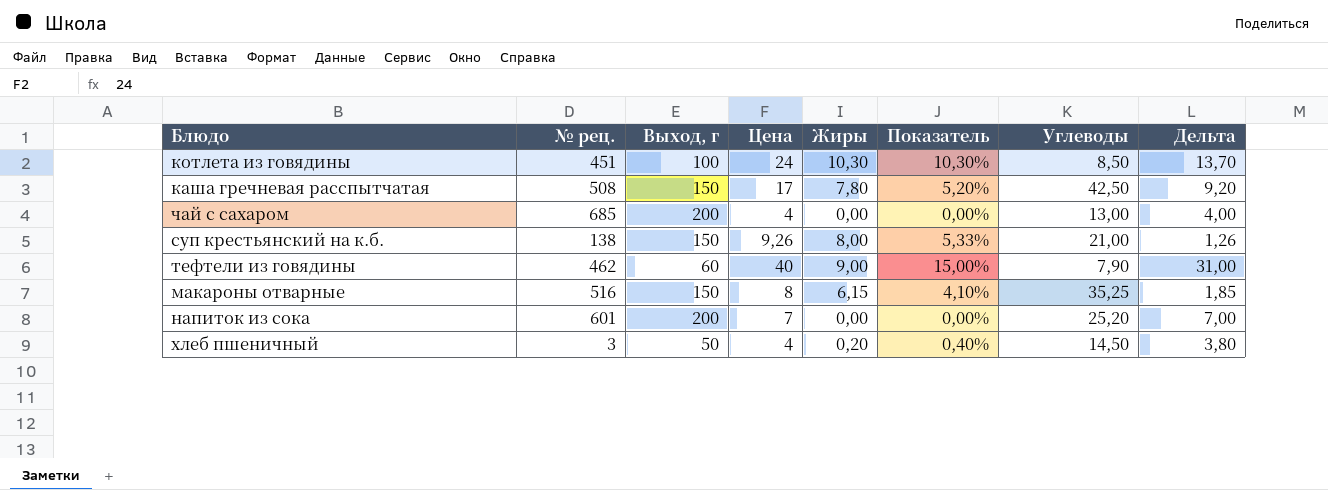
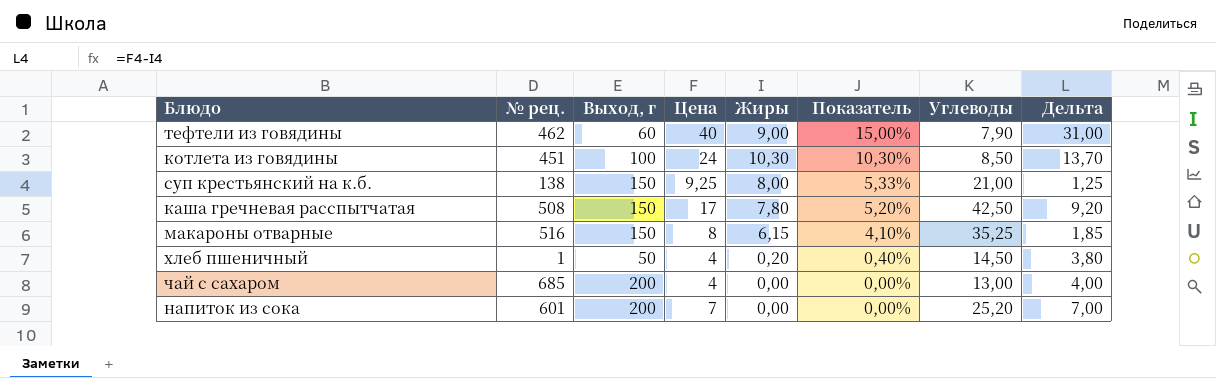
row order: none -> Показатель descending
суп крестьянский на к.б. | Цена: 9,26 -> 9,25
суп крестьянский на к.б. | Дельта: 1,26 -> 1,25
хлеб пшеничный | № рец.: 3 -> 1

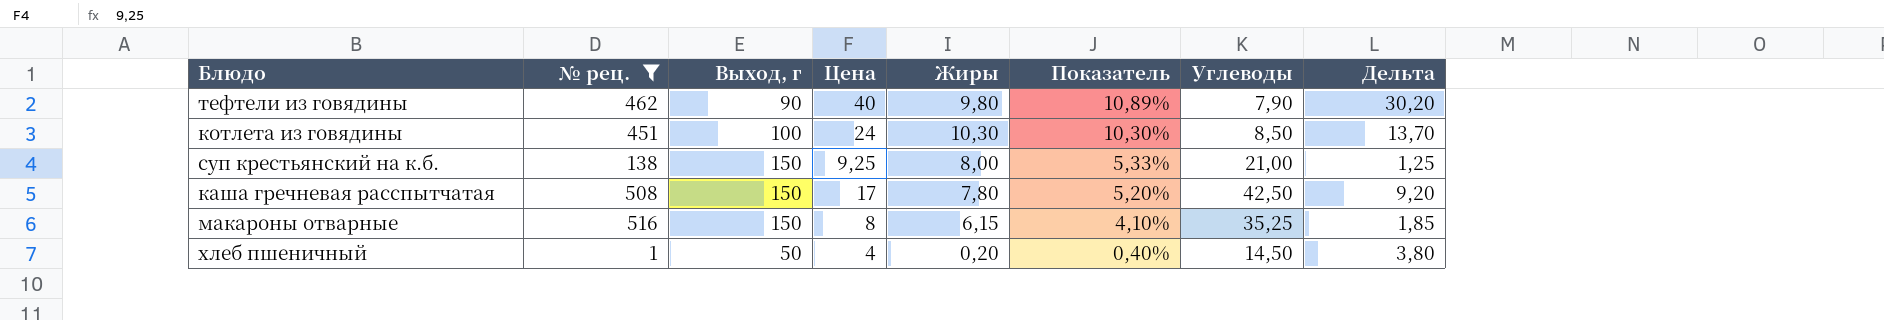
filter: none -> № рец. <= 516
тефтели из говядины | Выход, г: 60 -> 90
тефтели из говядины | Жиры: 9,00 -> 9,80
тефтели из говядины | Показатель: 15,00% -> 10,89%
тефтели из говядины | Дельта: 31,00 -> 30,20

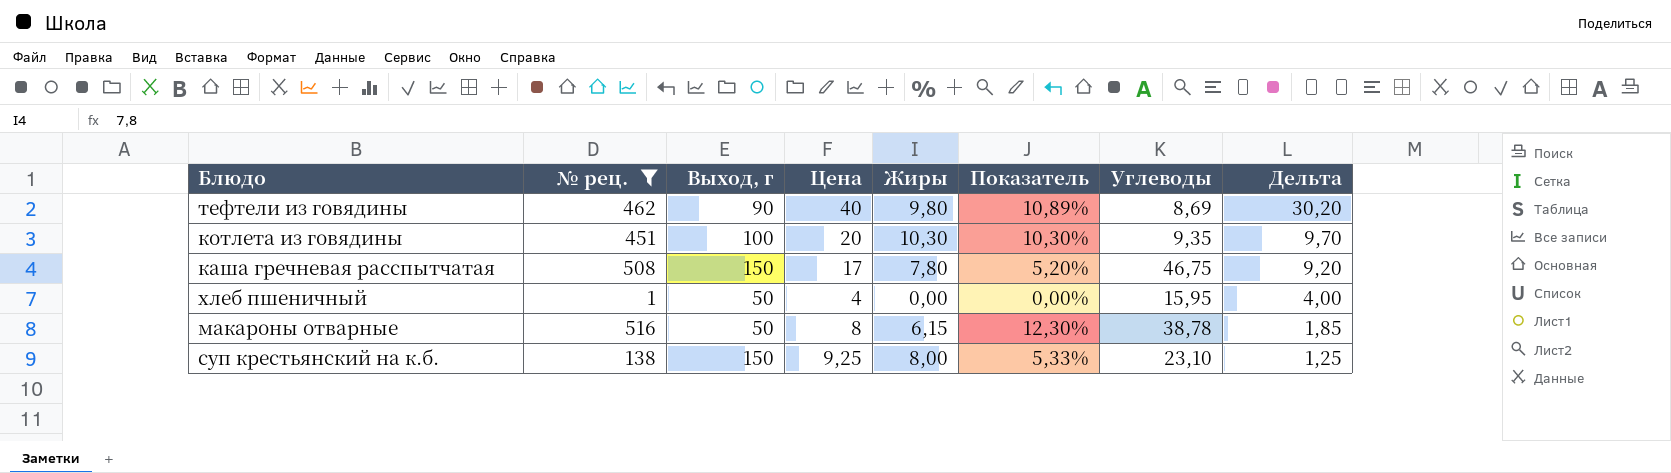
row order: Показатель descending -> Дельта descending
тефтели из говядины | Углеводы: 7,90 -> 8,69
котлета из говядины | Цена: 24 -> 20
котлета из говядины | Углеводы: 8,50 -> 9,35
котлета из говядины | Дельта: 13,70 -> 9,70
каша гречневая расспытчатая | Углеводы: 42,50 -> 46,75
хлеб пшеничный | Жиры: 0,20 -> 0,00
хлеб пшеничный | Показатель: 0,40% -> 0,00%
хлеб пшеничный | Углеводы: 14,50 -> 15,95
хлеб пшеничный | Дельта: 3,80 -> 4,00
макароны отварные | Выход, г: 150 -> 50
макароны отварные | Показатель: 4,10% -> 12,30%
макароны отварные | Углеводы: 35,25 -> 38,78
суп крестьянский на к.б. | Углеводы: 21,00 -> 23,10

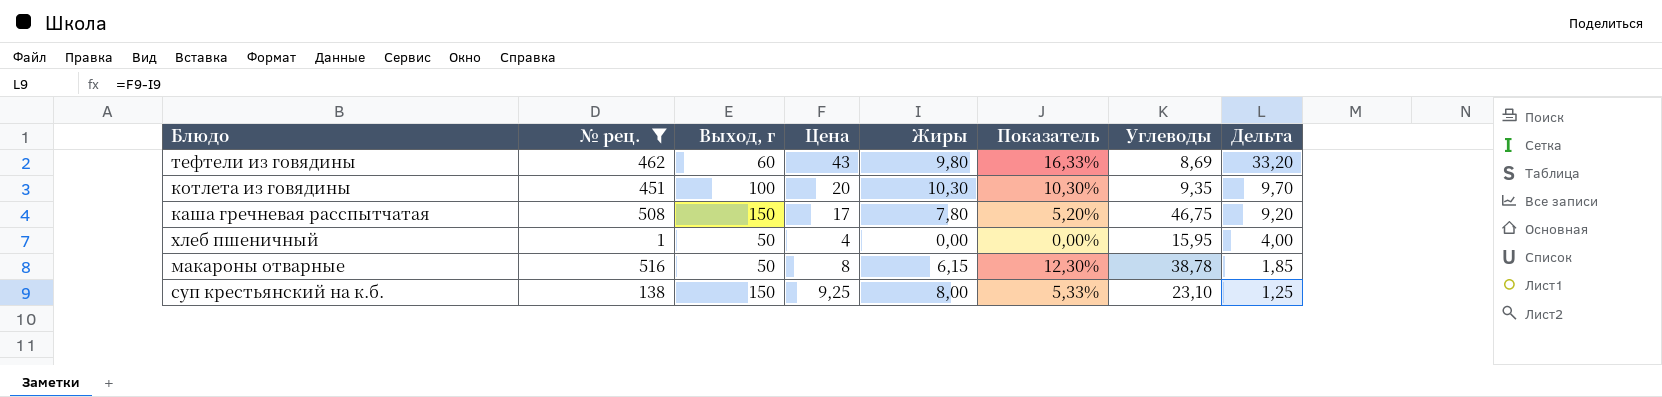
тефтели из говядины | Выход, г: 90 -> 60
тефтели из говядины | Цена: 40 -> 43
тефтели из говядины | Показатель: 10,89% -> 16,33%
тефтели из говядины | Дельта: 30,20 -> 33,20

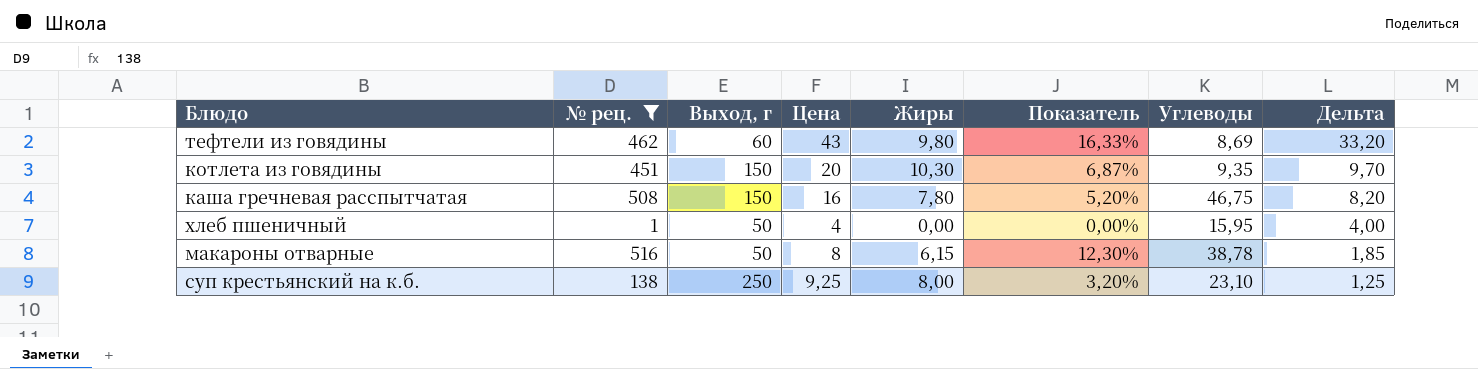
котлета из говядины | Выход, г: 100 -> 150
котлета из говядины | Показатель: 10,30% -> 6,87%
каша гречневая расспытчатая | Цена: 17 -> 16
каша гречневая расспытчатая | Дельта: 9,20 -> 8,20
суп крестьянский на к.б. | Выход, г: 150 -> 250
суп крестьянский на к.б. | Показатель: 5,33% -> 3,20%

